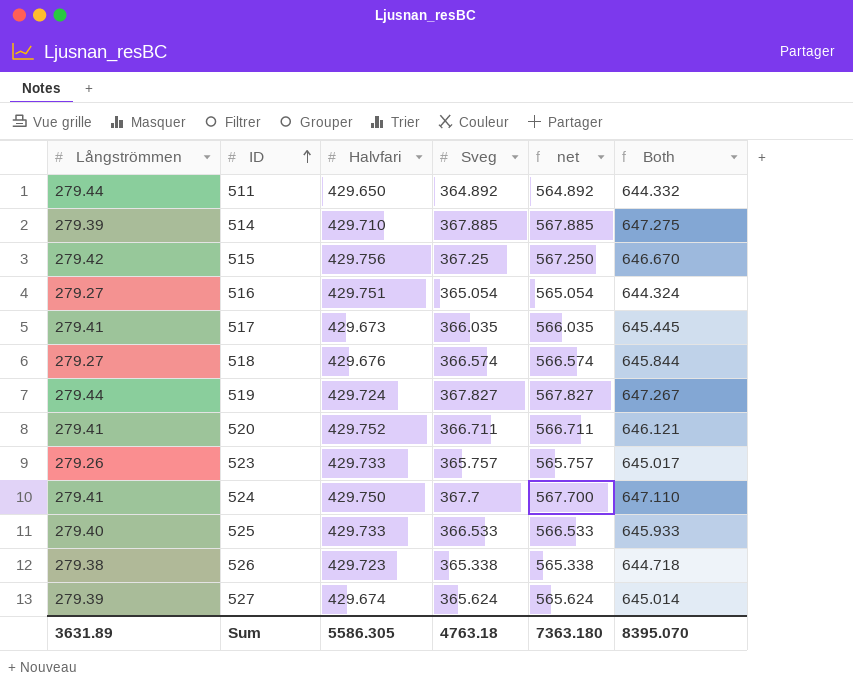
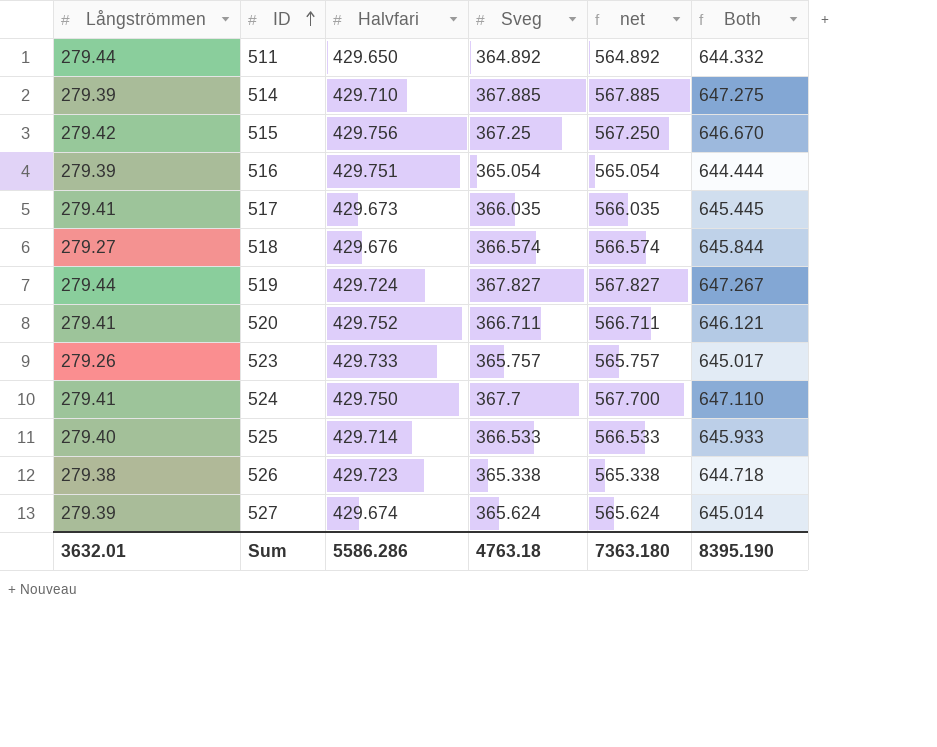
516 | Långströmmen: 279.27 -> 279.39
516 | Both: 644.324 -> 644.444
525 | Halvfari: 429.733 -> 429.714
Sum | Långströmmen: 3631.89 -> 3632.01
Sum | Halvfari: 5586.305 -> 5586.286
Sum | Both: 8395.070 -> 8395.190

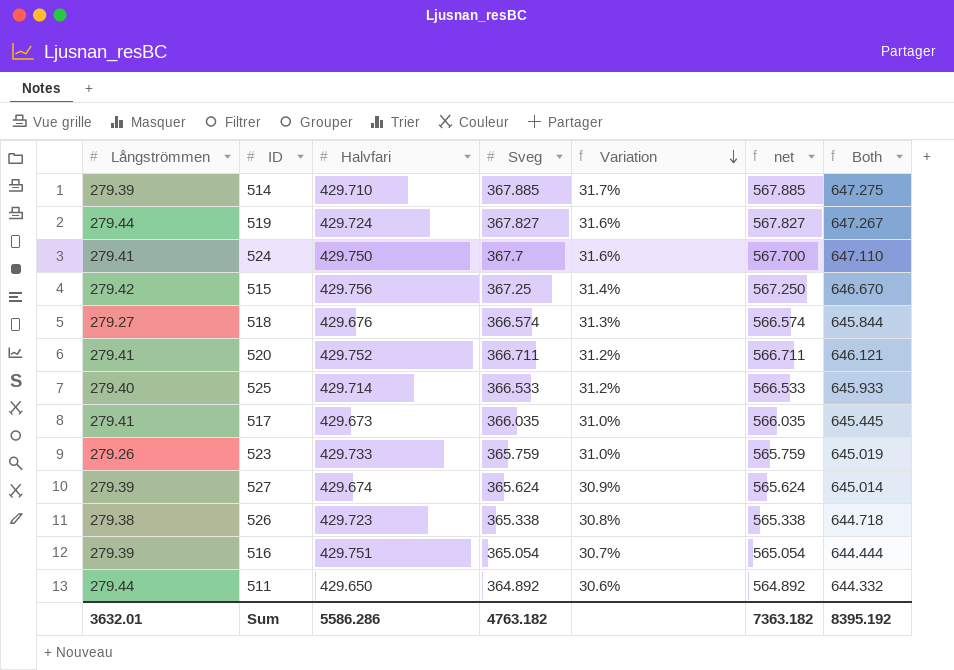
row order: ID ascending -> Variation descending
column Variation | formula: none -> ([Sveg] - [Långströmmen]) / [Långströmmen]
523 | Sveg: 365.757 -> 365.759
523 | net: 565.757 -> 565.759
523 | Both: 645.017 -> 645.019
Sum | Sveg: 4763.18 -> 4763.182
Sum | net: 7363.180 -> 7363.182
Sum | Both: 8395.190 -> 8395.192

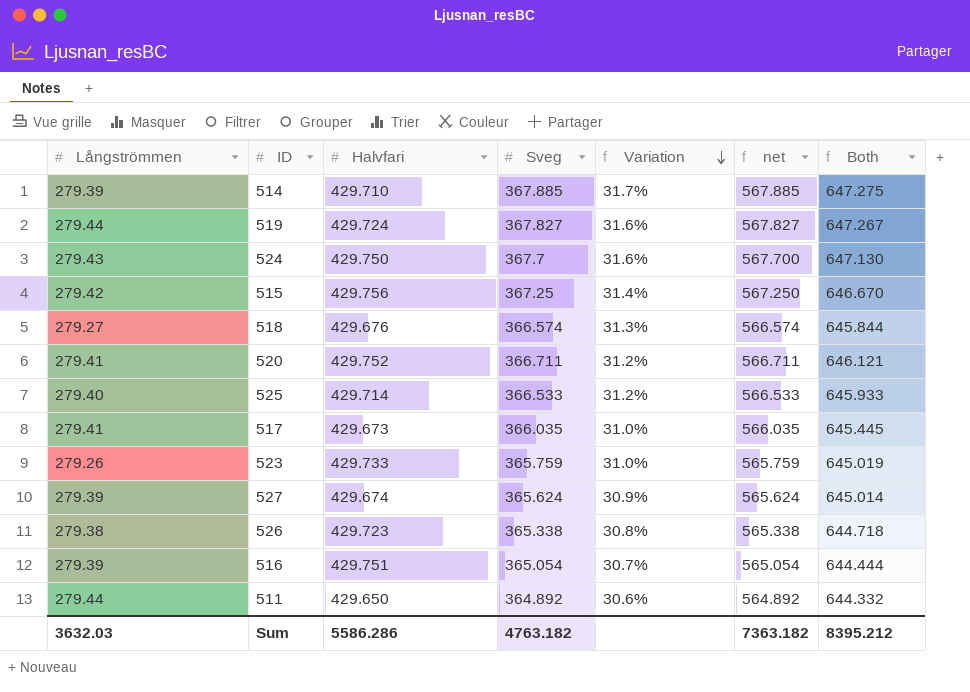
524 | Långströmmen: 279.41 -> 279.43
524 | Both: 647.110 -> 647.130
Sum | Långströmmen: 3632.01 -> 3632.03
Sum | Both: 8395.192 -> 8395.212

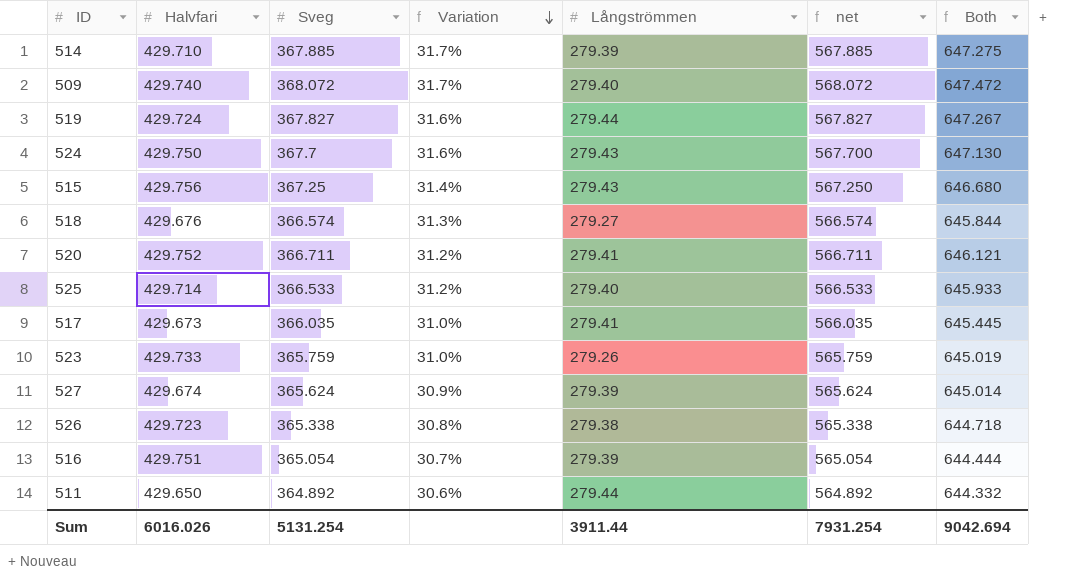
column Långströmmen | position: 1 -> 5
row 509: none -> 429.740 | 368.072 | 31.7% | 279.40 | 568.072 | 647.472
515 | Långströmmen: 279.42 -> 279.43
515 | Both: 646.670 -> 646.680
Sum | Halvfari: 5586.286 -> 6016.026
Sum | Sveg: 4763.182 -> 5131.254
Sum | Långströmmen: 3632.03 -> 3911.44
Sum | net: 7363.182 -> 7931.254
Sum | Both: 8395.212 -> 9042.694

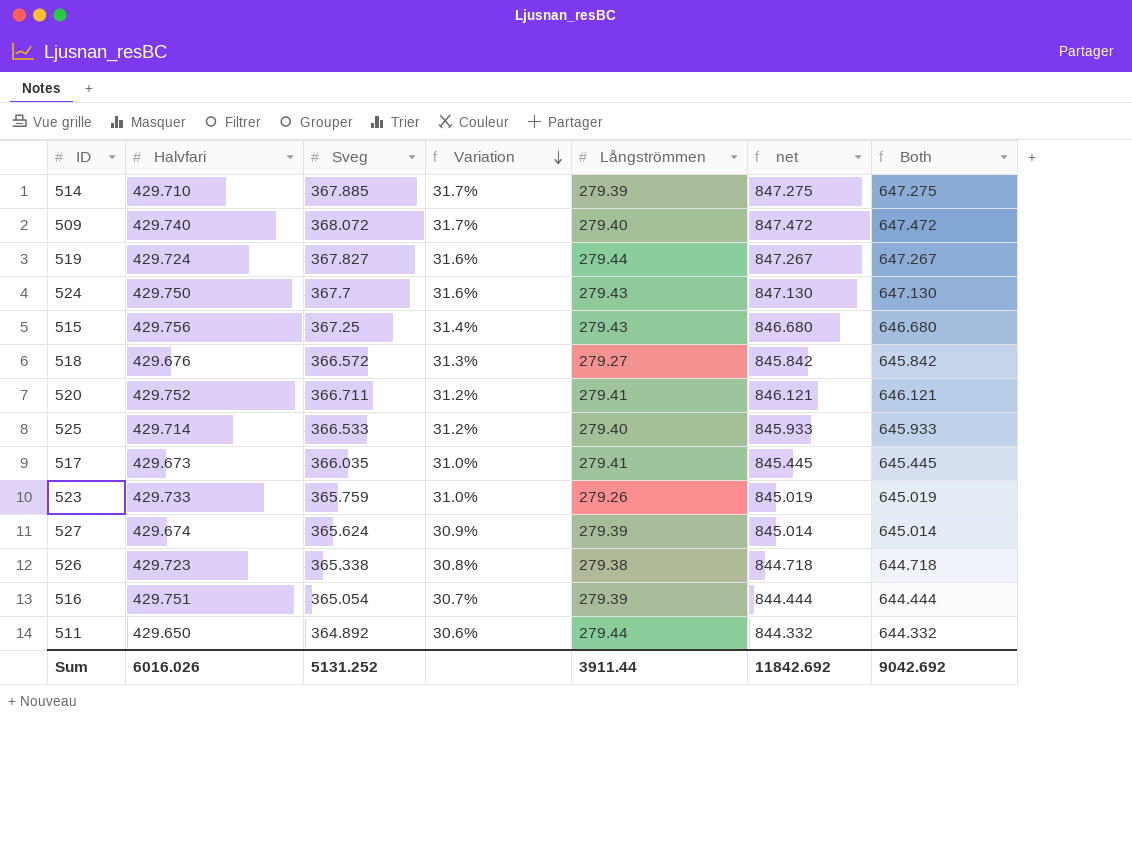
column net | formula: [Sveg] + 200 -> [Both] + 200
518 | Sveg: 366.574 -> 366.572
518 | Both: 645.844 -> 645.842
Sum | Sveg: 5131.254 -> 5131.252
Sum | net: 7931.254 -> 11842.692
Sum | Both: 9042.694 -> 9042.692

